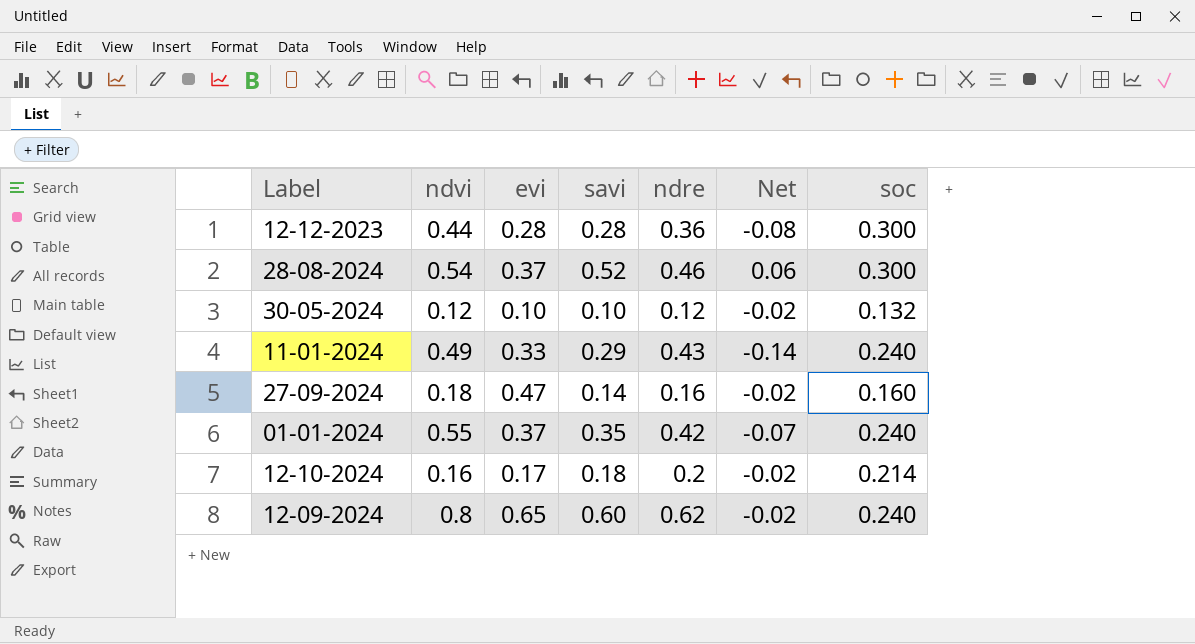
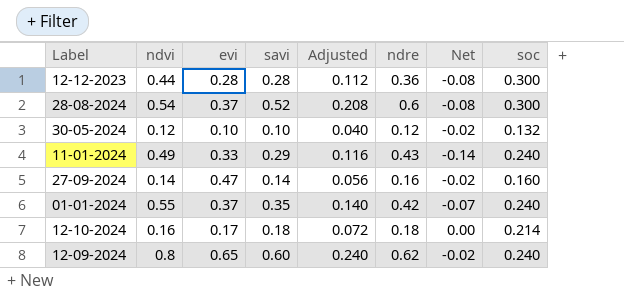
column Adjusted | formula: none -> [savi] * 0.4
28-08-2024 | ndre: 0.46 -> 0.6
28-08-2024 | Net: 0.06 -> -0.08
27-09-2024 | ndvi: 0.18 -> 0.14
12-10-2024 | ndre: 0.2 -> 0.18
12-10-2024 | Net: -0.02 -> 0.00

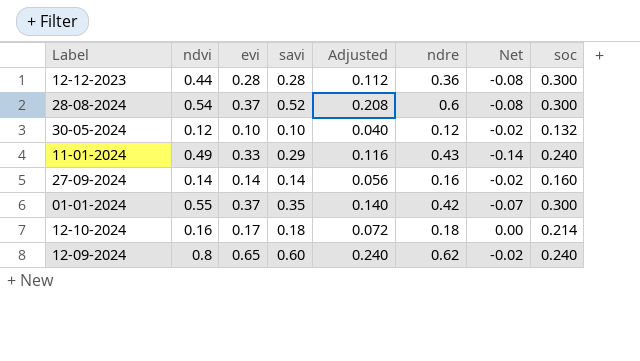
27-09-2024 | evi: 0.47 -> 0.14
01-01-2024 | soc: 0.240 -> 0.300

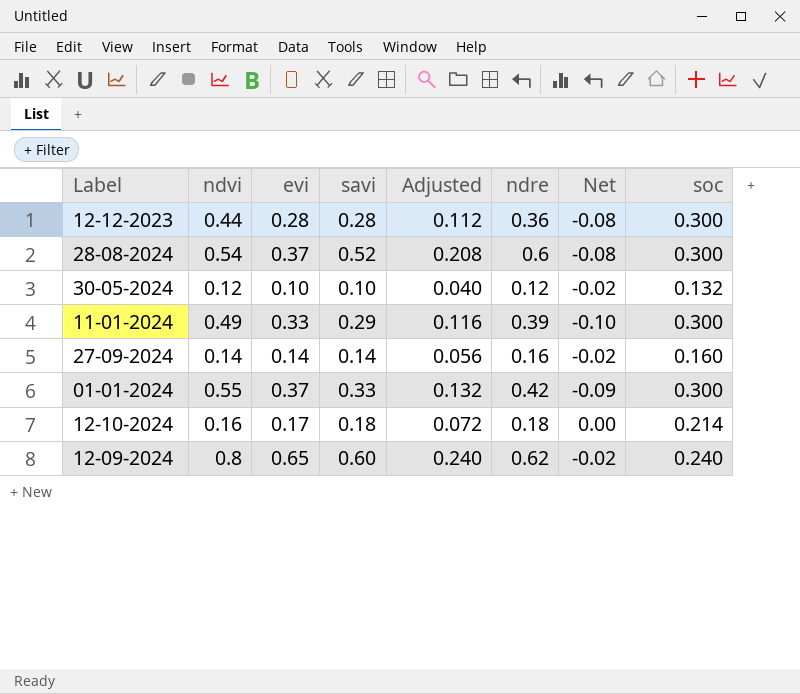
11-01-2024 | ndre: 0.43 -> 0.39
11-01-2024 | Net: -0.14 -> -0.10
11-01-2024 | soc: 0.240 -> 0.300
01-01-2024 | savi: 0.35 -> 0.33
01-01-2024 | Adjusted: 0.140 -> 0.132
01-01-2024 | Net: -0.07 -> -0.09

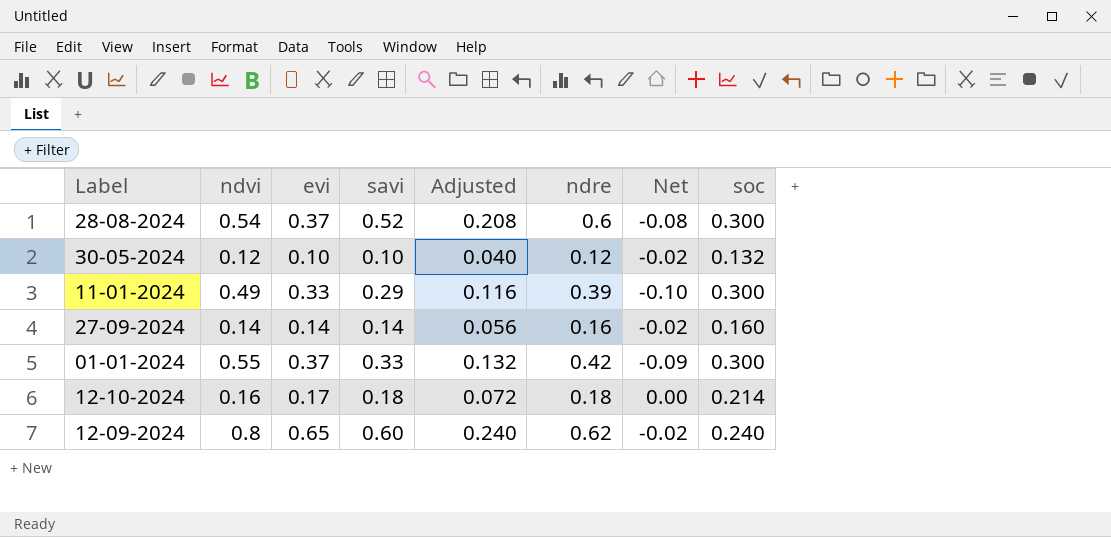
row 12-12-2023: 0.44 | 0.28 | 0.28 | 0.112 | 0.36 | -0.08 | 0.300 -> none

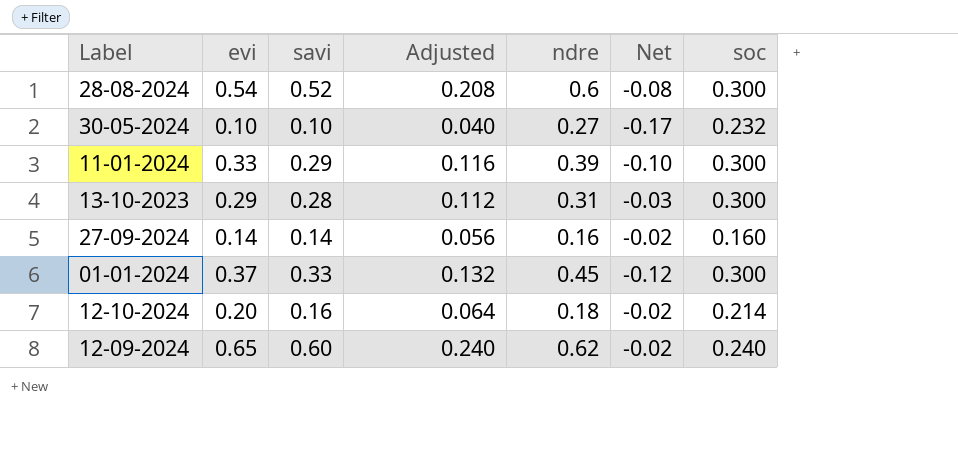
column ndvi | position: 2 -> none
28-08-2024 | evi: 0.37 -> 0.54
30-05-2024 | ndre: 0.12 -> 0.27
30-05-2024 | Net: -0.02 -> -0.17
30-05-2024 | soc: 0.132 -> 0.232
row 13-10-2023: none -> 0.29 | 0.28 | 0.112 | 0.31 | -0.03 | 0.300
01-01-2024 | ndre: 0.42 -> 0.45
01-01-2024 | Net: -0.09 -> -0.12
12-10-2024 | evi: 0.17 -> 0.20
12-10-2024 | savi: 0.18 -> 0.16
12-10-2024 | Adjusted: 0.072 -> 0.064
12-10-2024 | Net: 0.00 -> -0.02

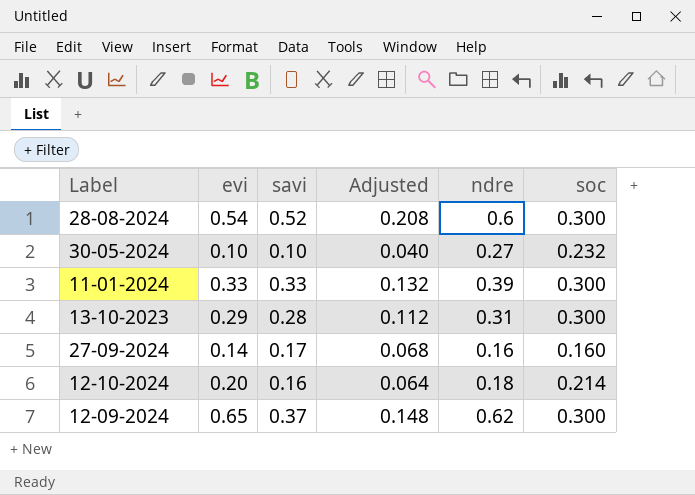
column Net | formula: [savi] - [ndre] -> none
row 01-01-2024: 0.37 | 0.33 | 0.132 | 0.45 | -0.12 | 0.300 -> none
11-01-2024 | savi: 0.29 -> 0.33
11-01-2024 | Adjusted: 0.116 -> 0.132
27-09-2024 | savi: 0.14 -> 0.17
27-09-2024 | Adjusted: 0.056 -> 0.068
12-09-2024 | savi: 0.60 -> 0.37
12-09-2024 | Adjusted: 0.240 -> 0.148
12-09-2024 | soc: 0.240 -> 0.300

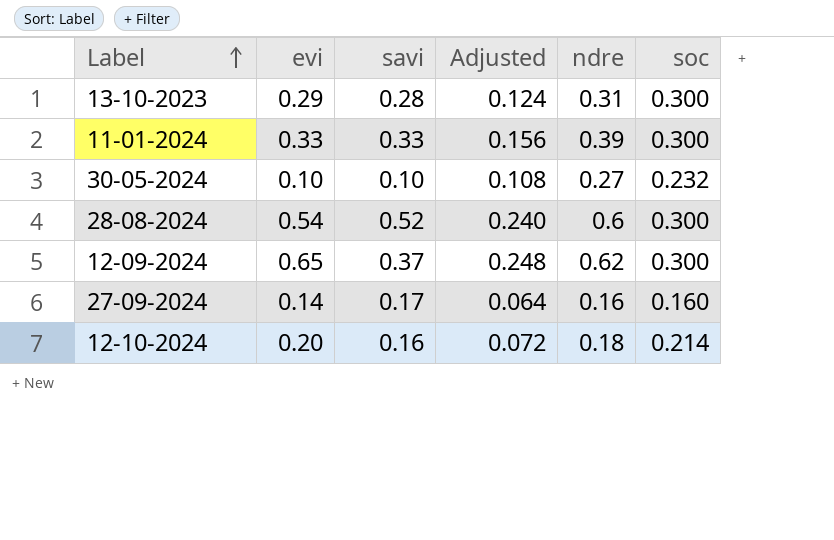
row order: none -> Label ascending
column Adjusted | formula: [savi] * 0.4 -> [ndre] * 0.4

